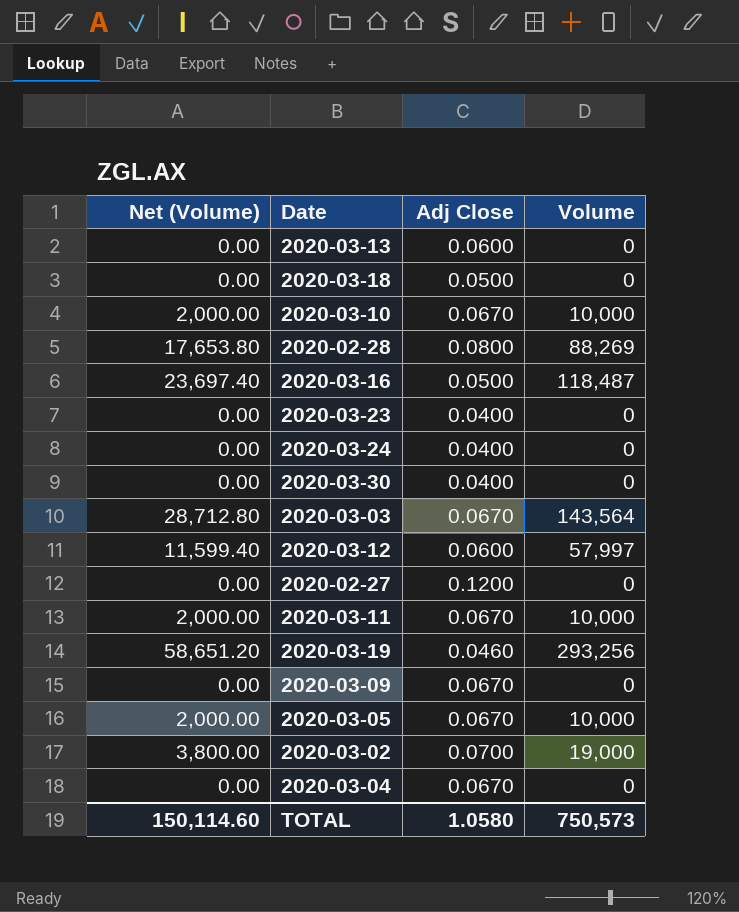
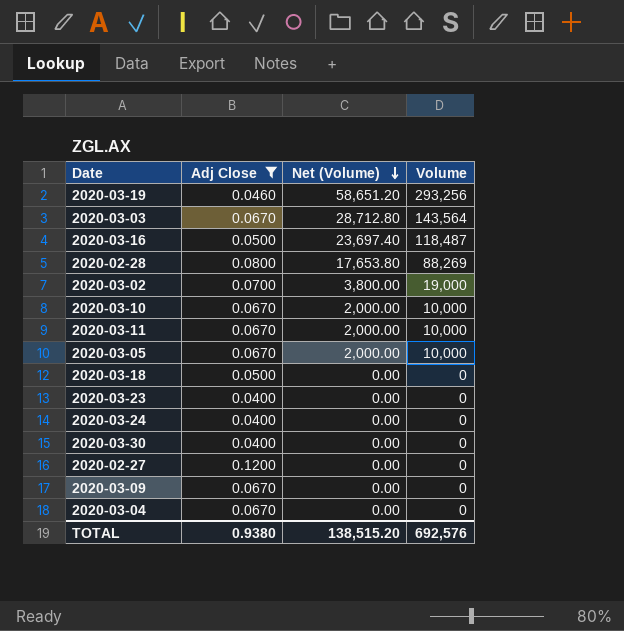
filter: none -> Adj Close != 0.0600
row order: none -> Net (Volume) descending
column Net (Volume) | position: 1 -> 3
TOTAL | Adj Close: 1.0580 -> 0.9380
TOTAL | Net (Volume): 150,114.60 -> 138,515.20
TOTAL | Volume: 750,573 -> 692,576

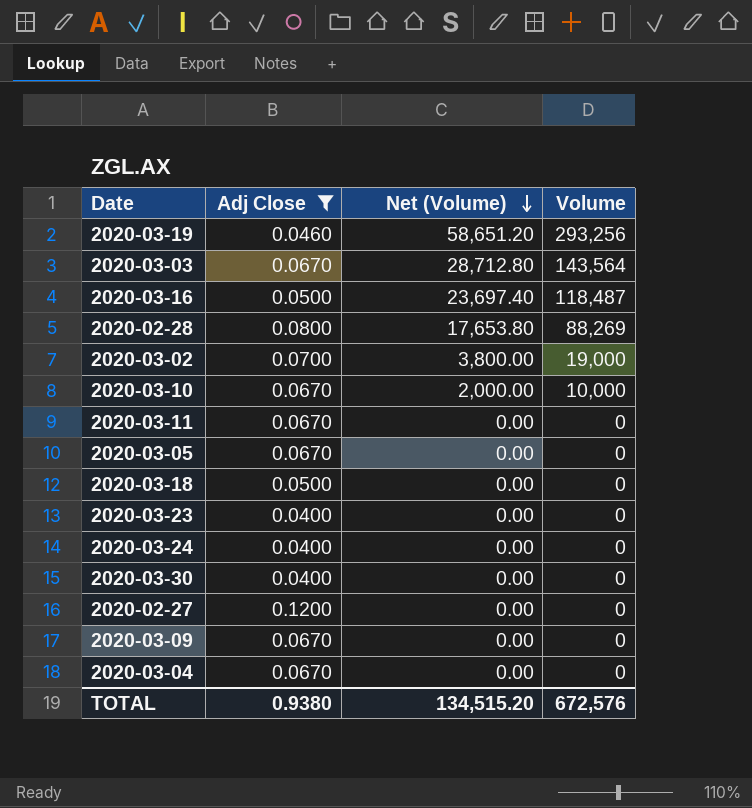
2020-03-11 | Net (Volume): 2,000.00 -> 0.00
2020-03-11 | Volume: 10,000 -> 0
2020-03-05 | Net (Volume): 2,000.00 -> 0.00
2020-03-05 | Volume: 10,000 -> 0
TOTAL | Net (Volume): 138,515.20 -> 134,515.20
TOTAL | Volume: 692,576 -> 672,576

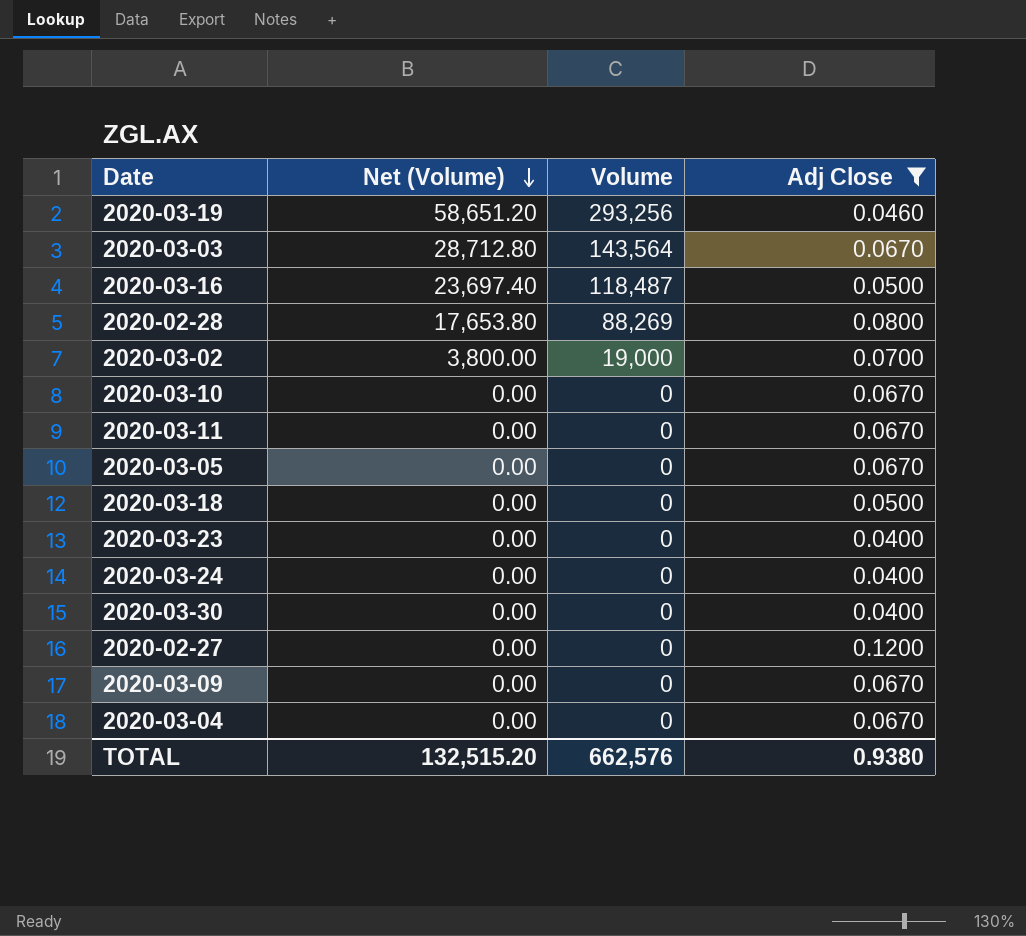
column Adj Close | position: 2 -> 4
2020-03-10 | Net (Volume): 2,000.00 -> 0.00
2020-03-10 | Volume: 10,000 -> 0
TOTAL | Net (Volume): 134,515.20 -> 132,515.20
TOTAL | Volume: 672,576 -> 662,576

